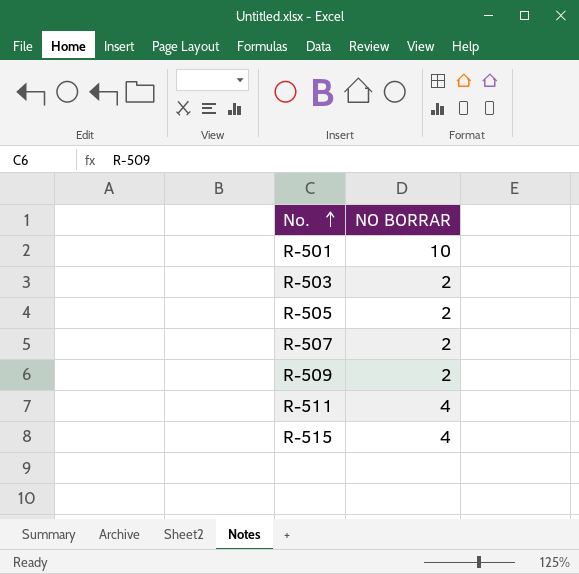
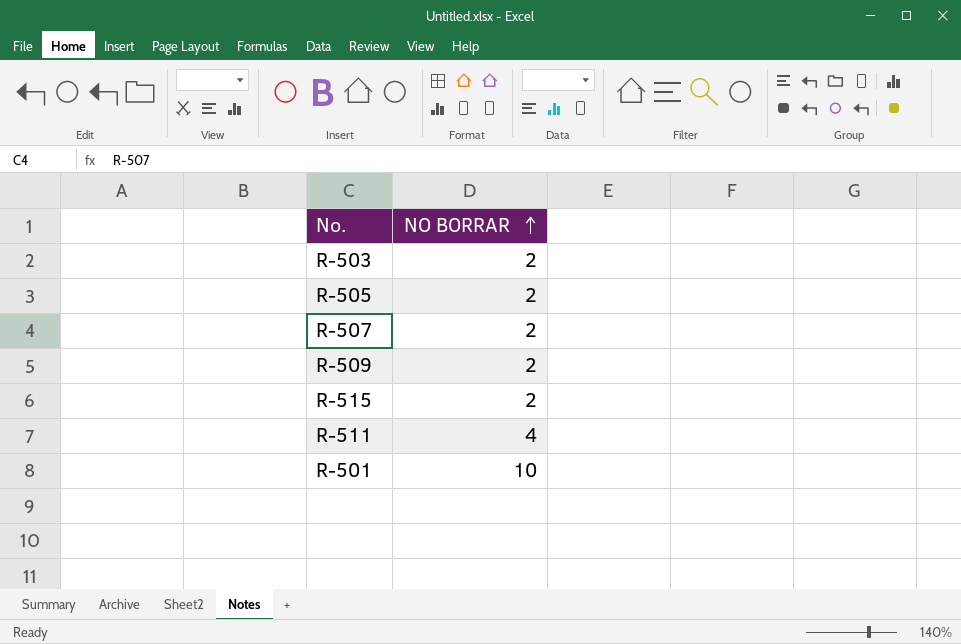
row order: No. ascending -> NO BORRAR ascending
R-515 | NO BORRAR: 4 -> 2

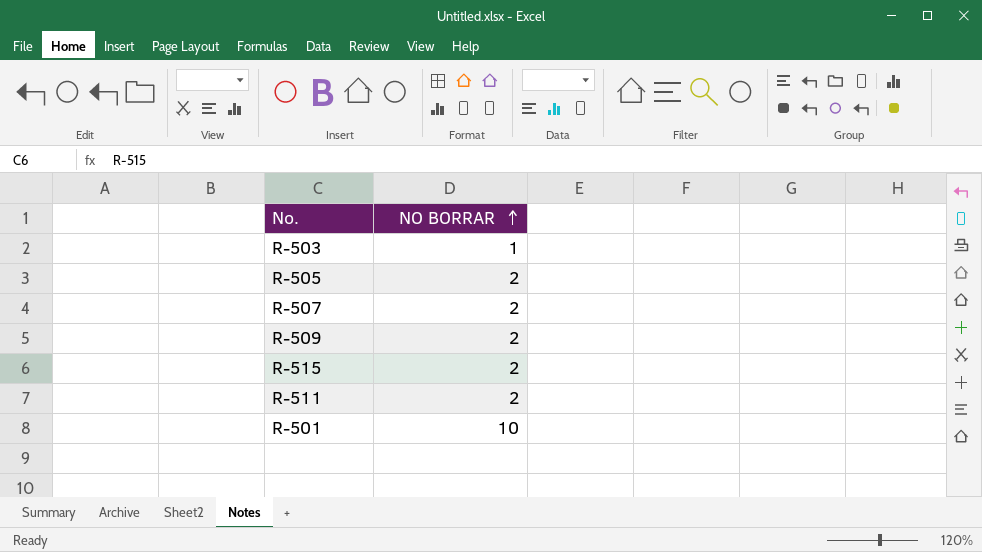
R-503 | NO BORRAR: 2 -> 1
R-511 | NO BORRAR: 4 -> 2

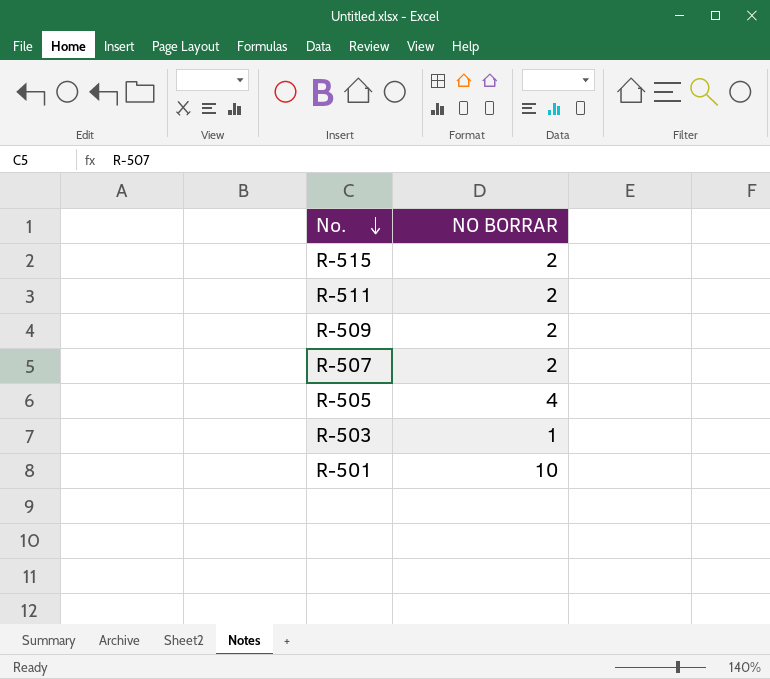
row order: NO BORRAR ascending -> No. descending
R-505 | NO BORRAR: 2 -> 4

